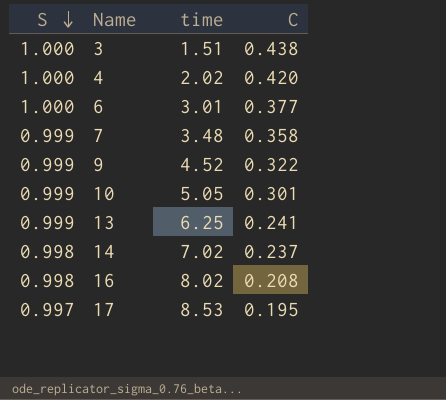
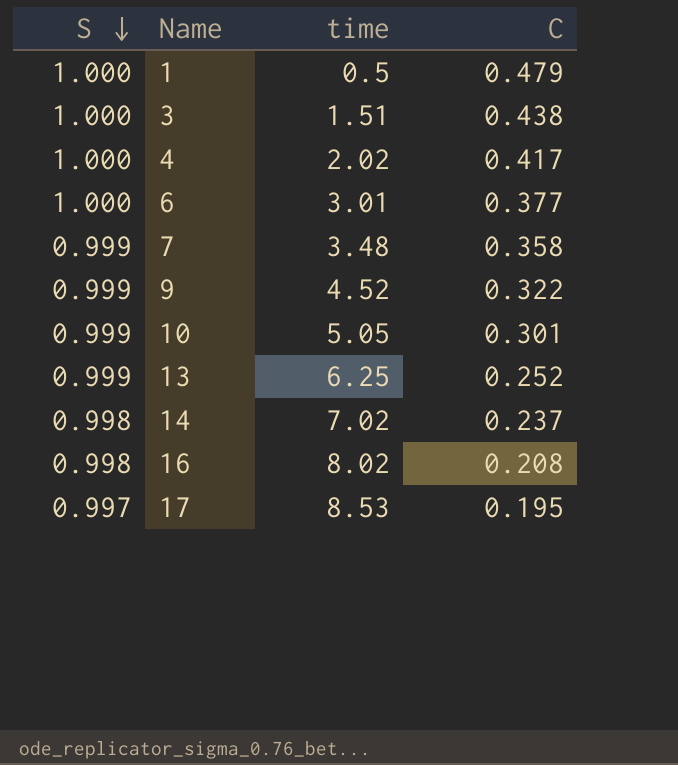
row 1: none -> 1.000 | 0.5 | 0.479
4 | C: 0.420 -> 0.417
13 | C: 0.241 -> 0.252

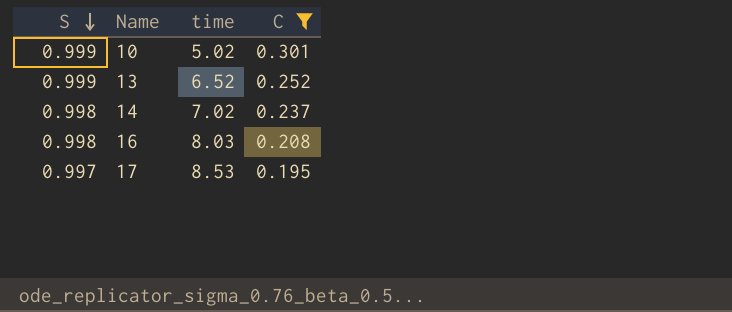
filter: none -> C <= 0.301
10 | time: 5.05 -> 5.02
13 | time: 6.25 -> 6.52
16 | time: 8.02 -> 8.03

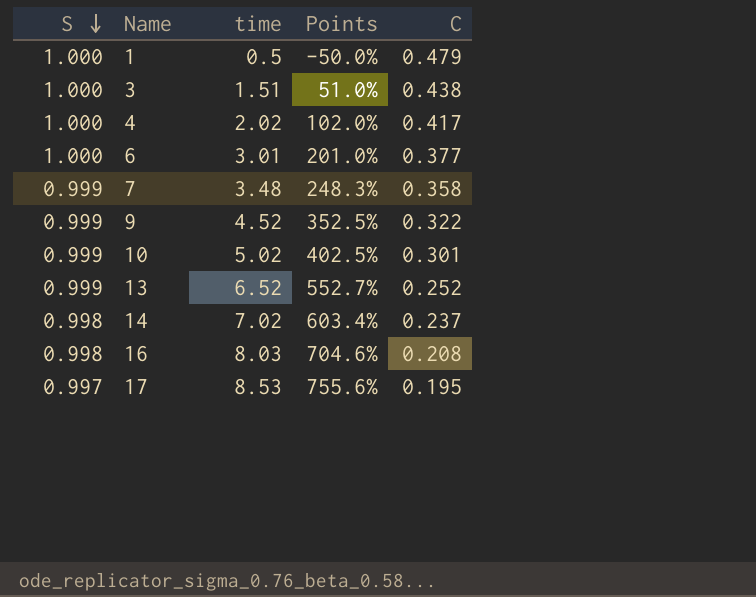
filter: C <= 0.301 -> none
column Points | formula: none -> ([time] - [S]) / [S]

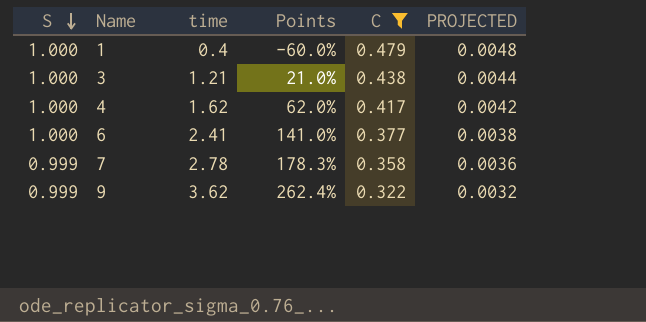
filter: none -> C >= 0.322
column PROJECTED | formula: none -> [C] * 0.01
1 | time: 0.5 -> 0.4
1 | Points: -50.0% -> -60.0%
3 | time: 1.51 -> 1.21
3 | Points: 51.0% -> 21.0%
4 | time: 2.02 -> 1.62
4 | Points: 102.0% -> 62.0%
6 | time: 3.01 -> 2.41
6 | Points: 201.0% -> 141.0%
7 | time: 3.48 -> 2.78
7 | Points: 248.3% -> 178.3%
9 | time: 4.52 -> 3.62
9 | Points: 352.5% -> 262.4%

